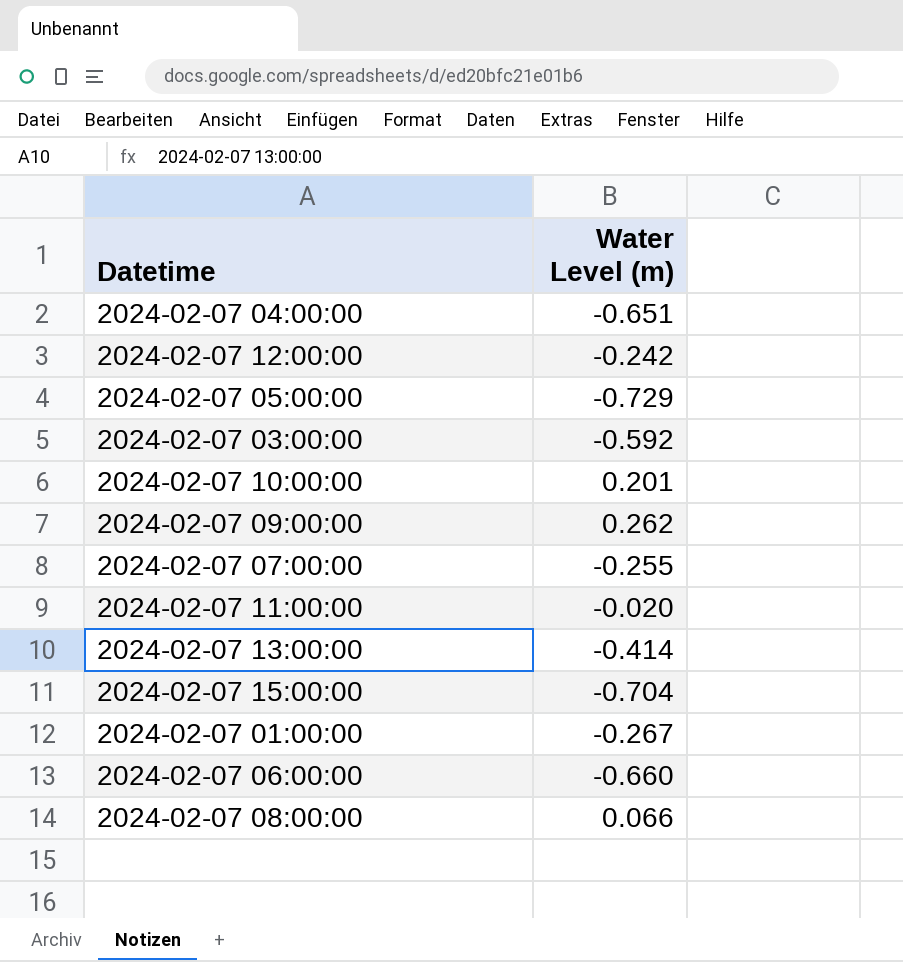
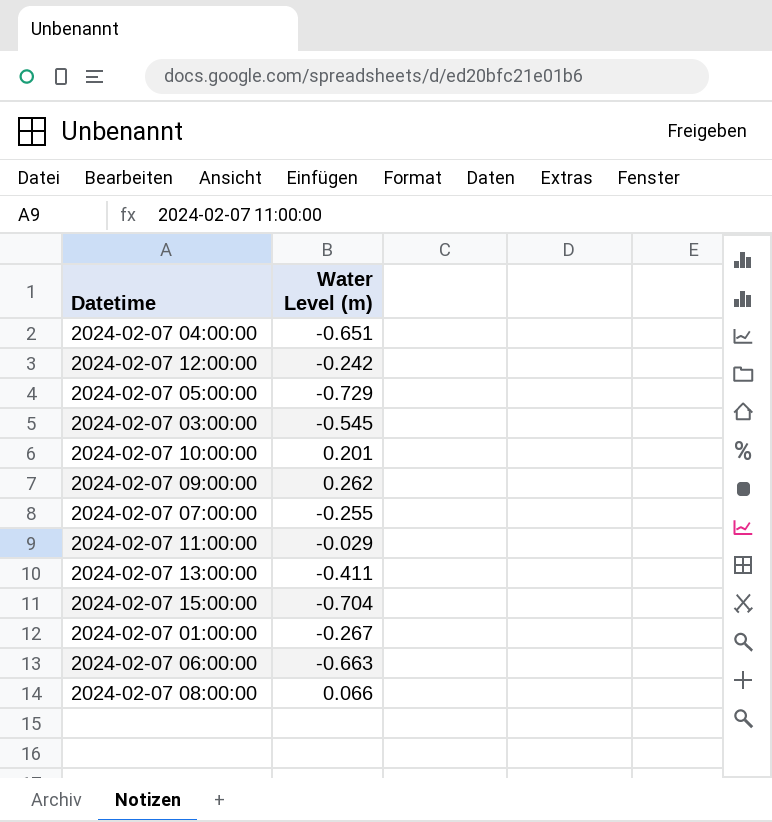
2024-02-07 03:00:00 | Water Level (m): -0.592 -> -0.545
2024-02-07 11:00:00 | Water Level (m): -0.020 -> -0.029
2024-02-07 13:00:00 | Water Level (m): -0.414 -> -0.411
2024-02-07 06:00:00 | Water Level (m): -0.660 -> -0.663

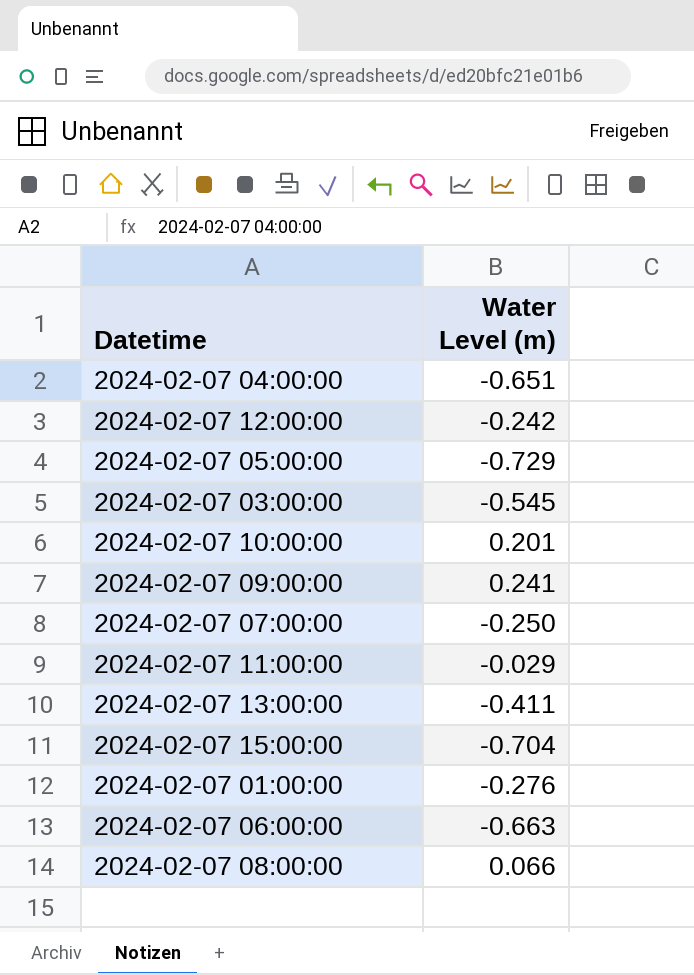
2024-02-07 09:00:00 | Water Level (m): 0.262 -> 0.241
2024-02-07 07:00:00 | Water Level (m): -0.255 -> -0.250
2024-02-07 01:00:00 | Water Level (m): -0.267 -> -0.276

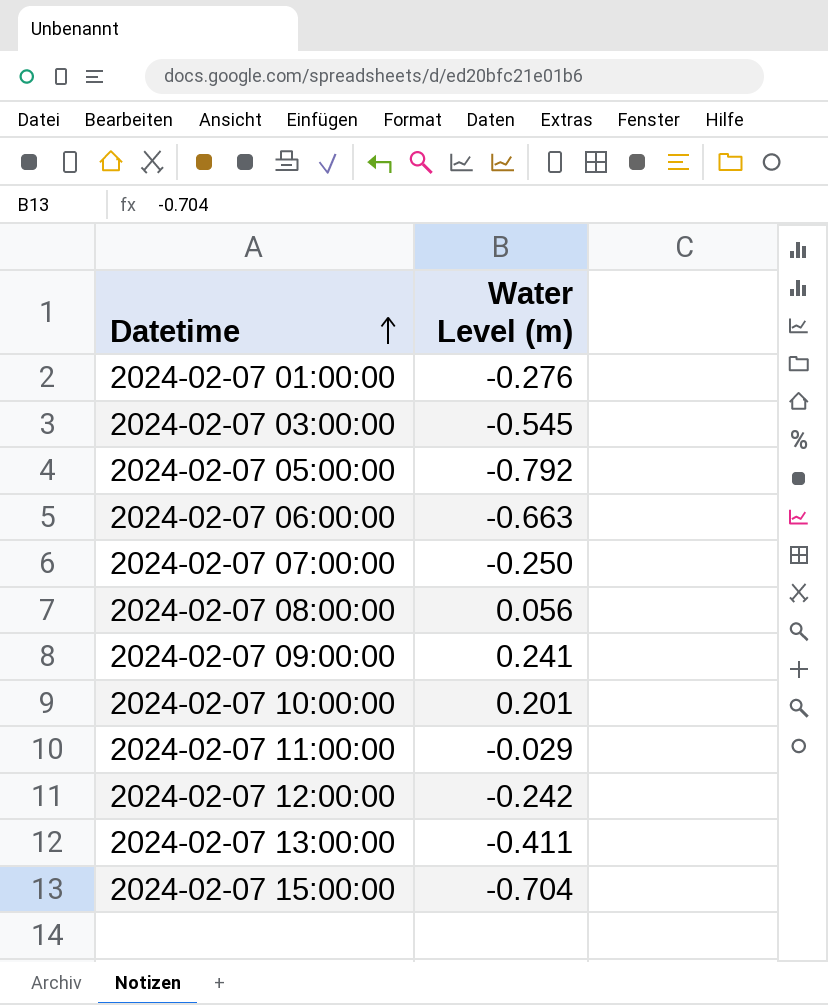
row order: none -> Datetime ascending
row 2024-02-07 04:00:00: -0.651 -> none
2024-02-07 05:00:00 | Water Level (m): -0.729 -> -0.792
2024-02-07 08:00:00 | Water Level (m): 0.066 -> 0.056

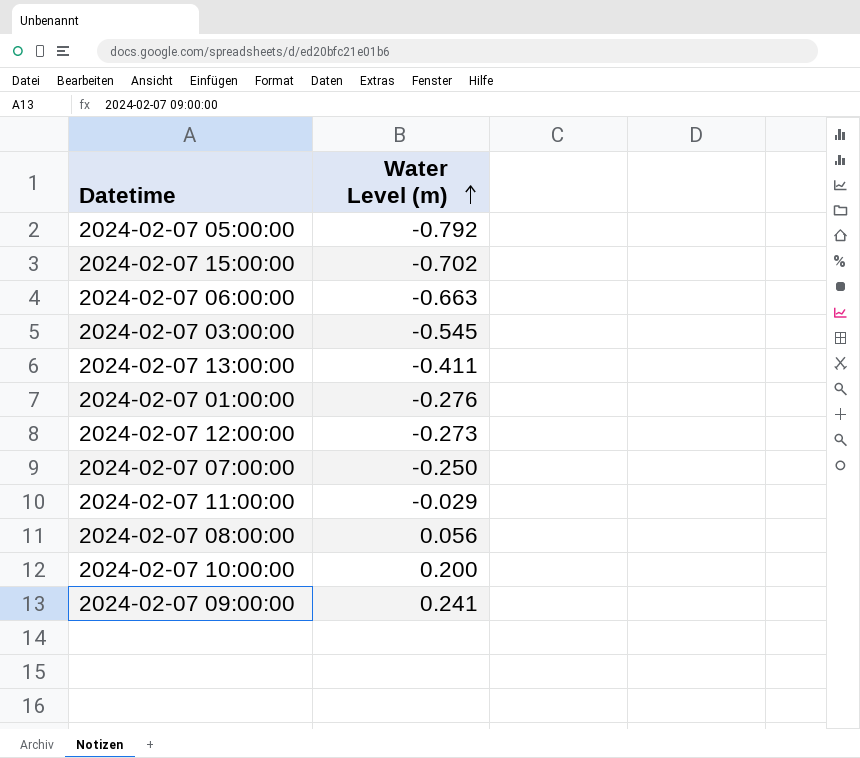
row order: Datetime ascending -> Water Level (m) ascending
2024-02-07 15:00:00 | Water Level (m): -0.704 -> -0.702
2024-02-07 12:00:00 | Water Level (m): -0.242 -> -0.273
2024-02-07 10:00:00 | Water Level (m): 0.201 -> 0.200

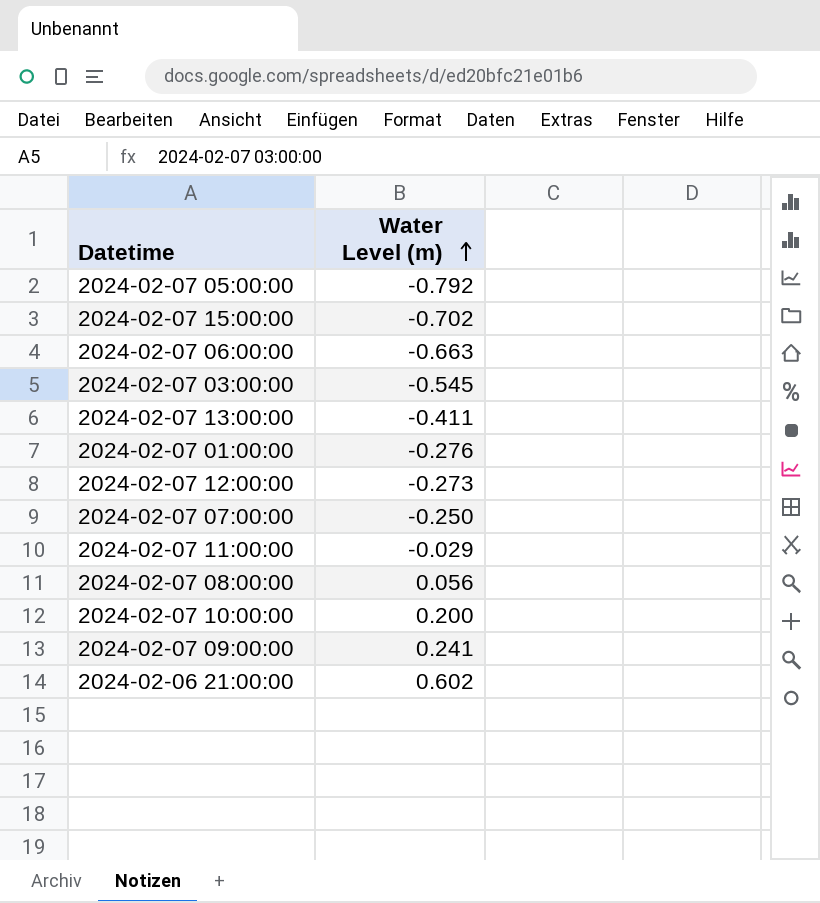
row 2024-02-06 21:00:00: none -> 0.602

